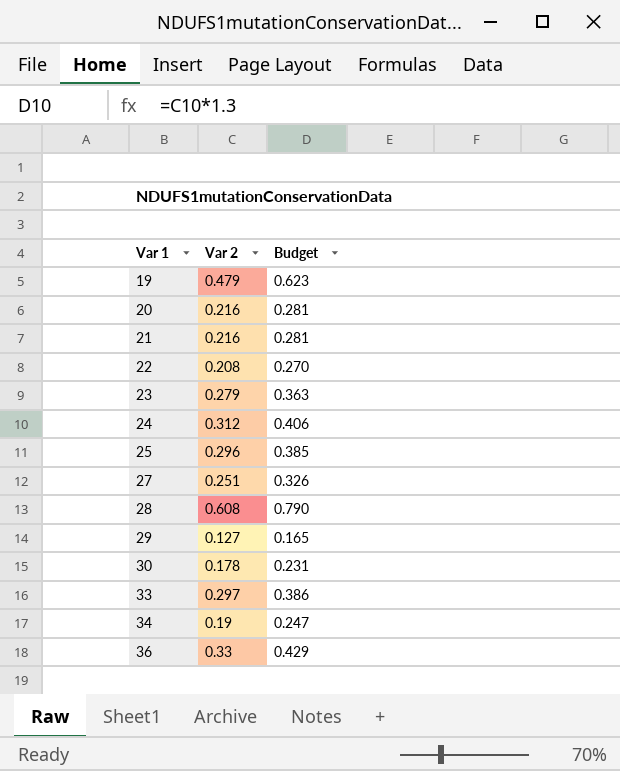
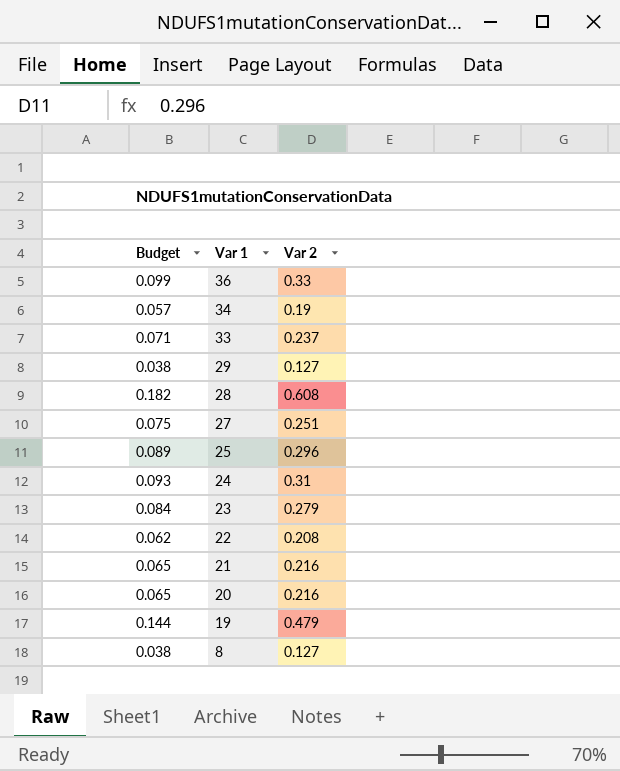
row order: Var 1 ascending -> Var 1 descending
column Budget | formula: [Var 2] * 1.3 -> [Var 2] * 0.3
column Budget | position: 3 -> 1
row 30: 0.178 | 0.231 -> none
33 | Var 2: 0.297 -> 0.237
24 | Var 2: 0.312 -> 0.31
row 8: none -> 0.038 | 0.127

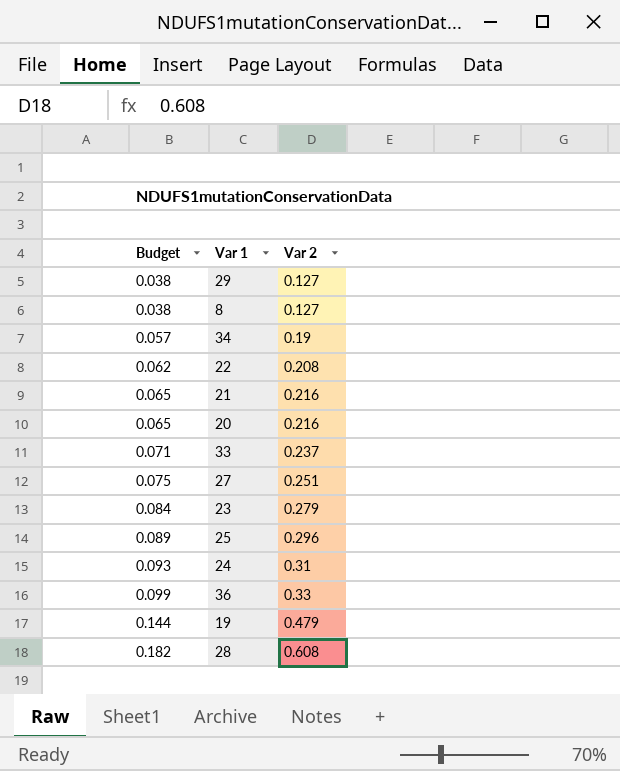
row order: Var 1 descending -> Budget ascending

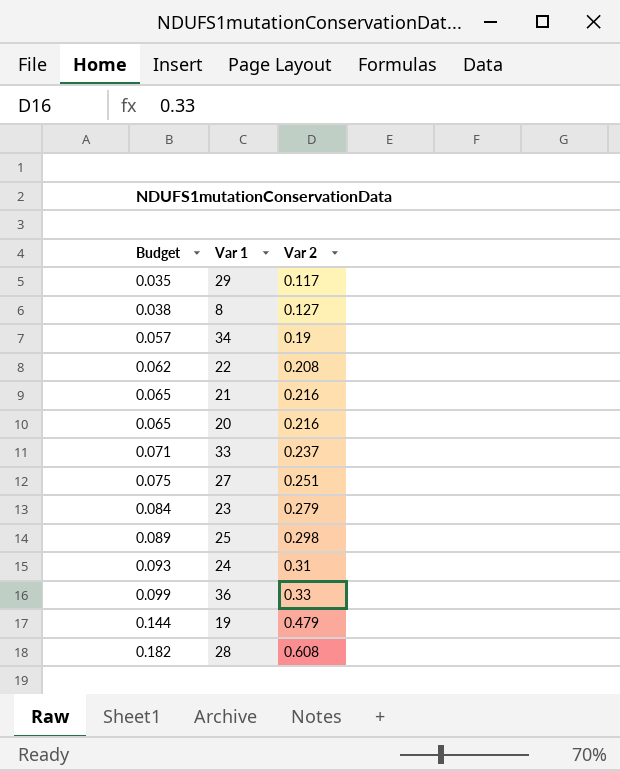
29 | Budget: 0.038 -> 0.035
29 | Var 2: 0.127 -> 0.117
25 | Var 2: 0.296 -> 0.298

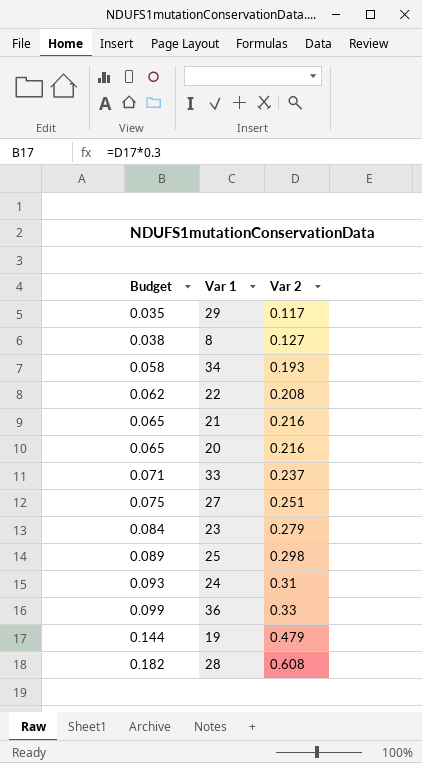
34 | Budget: 0.057 -> 0.058
34 | Var 2: 0.19 -> 0.193

